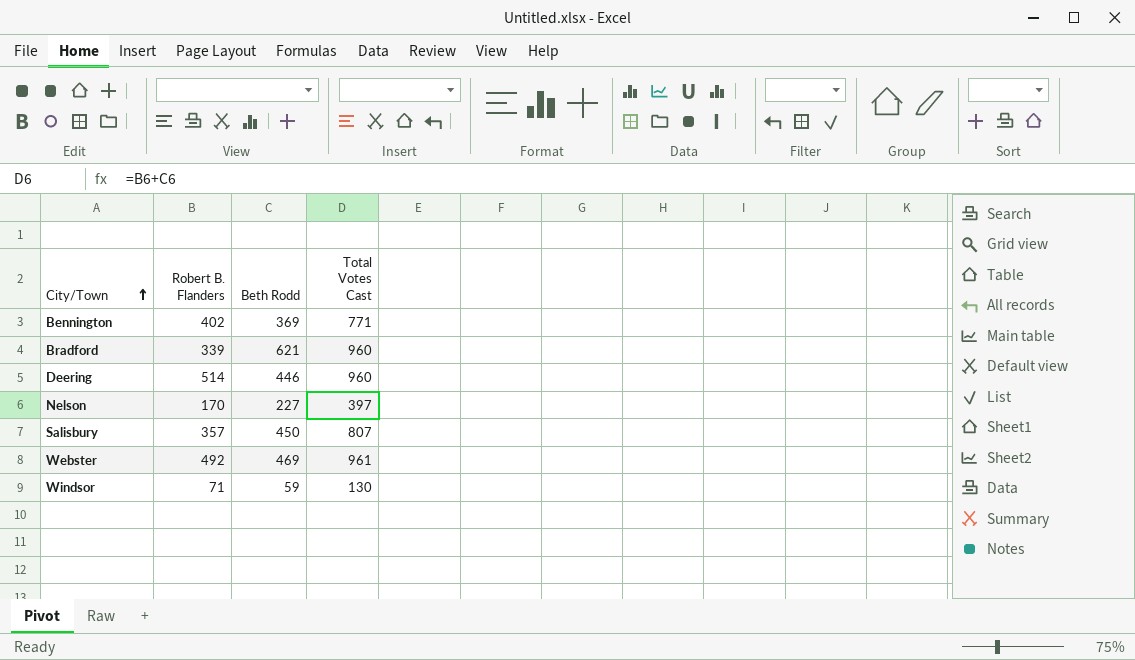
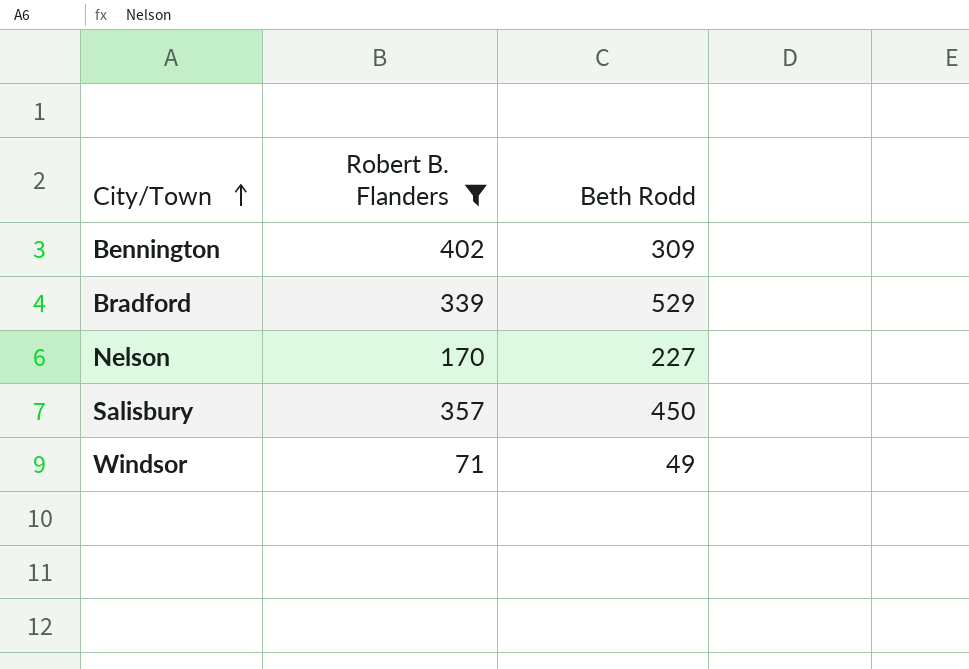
filter: none -> Robert B. Flanders <= 402
column Total Votes Cast | formula: [Robert B. Flanders] + [Beth Rodd] -> none
Bennington | Beth Rodd: 369 -> 309
Bradford | Beth Rodd: 621 -> 529
Windsor | Beth Rodd: 59 -> 49

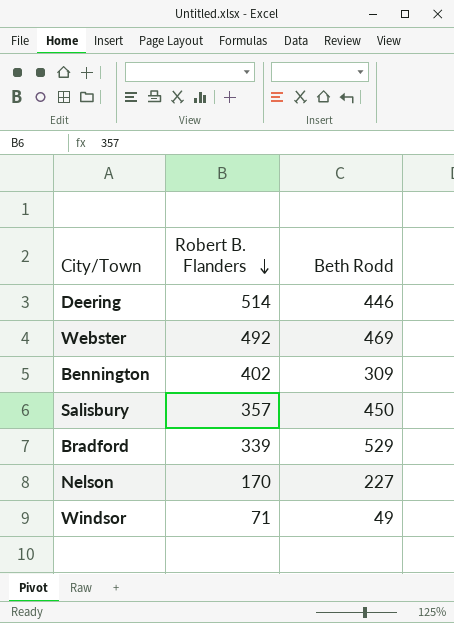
filter: Robert B. Flanders <= 402 -> none
row order: City/Town ascending -> Robert B. Flanders descending

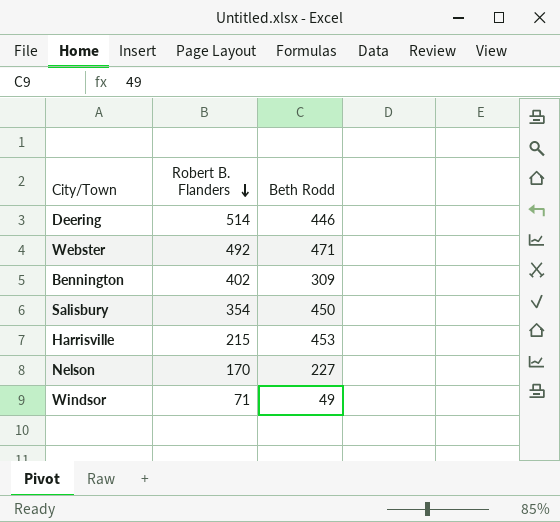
row Bradford: 339 | 529 -> none
Webster | Beth Rodd: 469 -> 471
Salisbury | Robert B. Flanders: 357 -> 354
row Harrisville: none -> 215 | 453

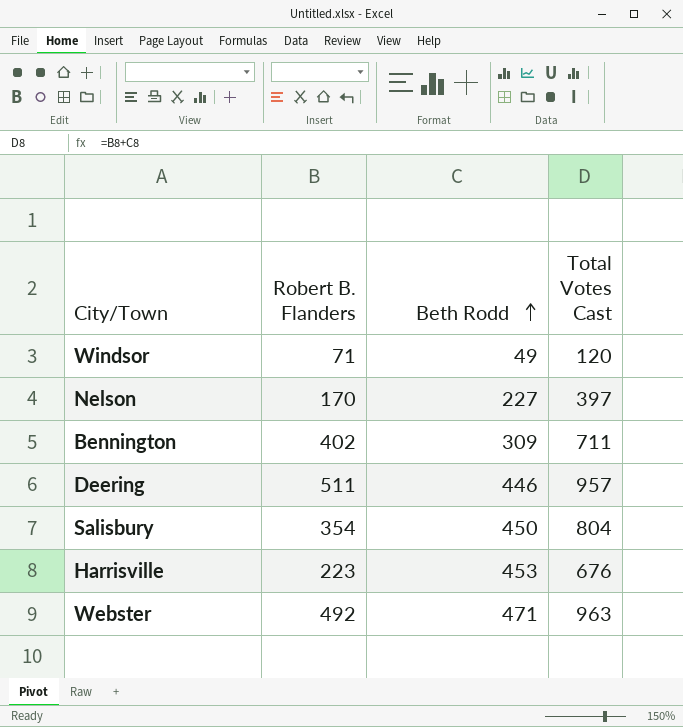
row order: Robert B. Flanders descending -> Beth Rodd ascending
column Total Votes Cast | formula: none -> [Robert B. Flanders] + [Beth Rodd]
Deering | Robert B. Flanders: 514 -> 511
Harrisville | Robert B. Flanders: 215 -> 223

